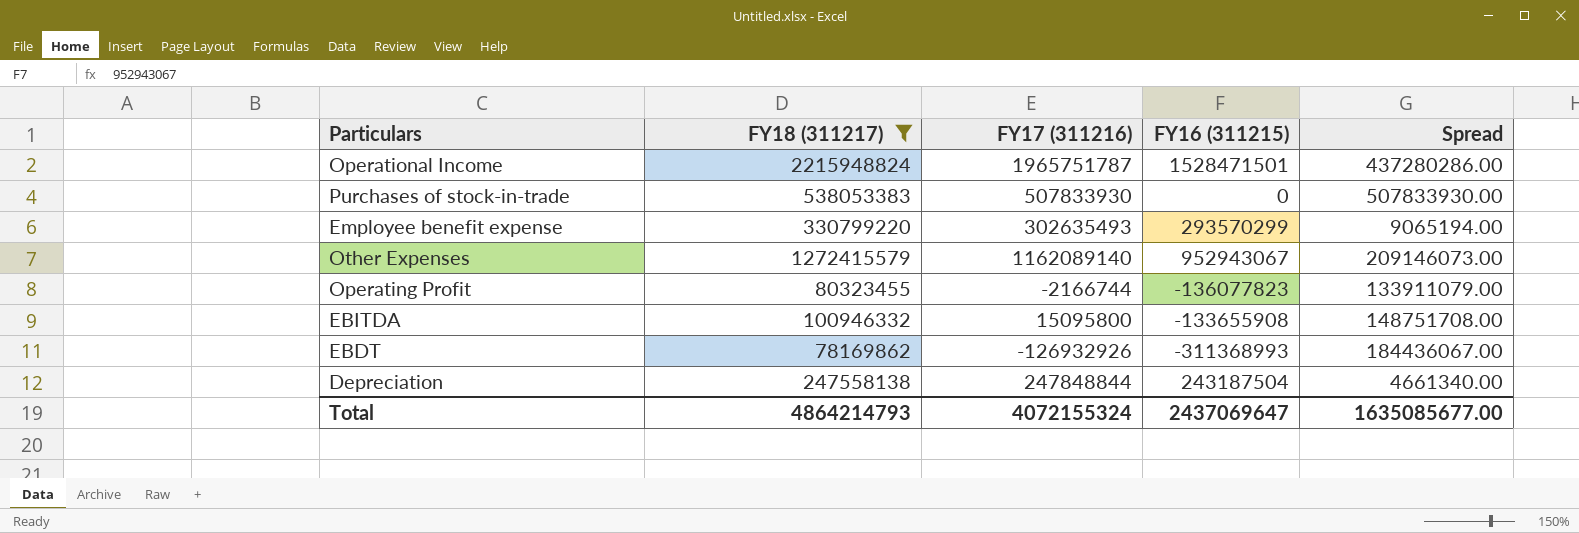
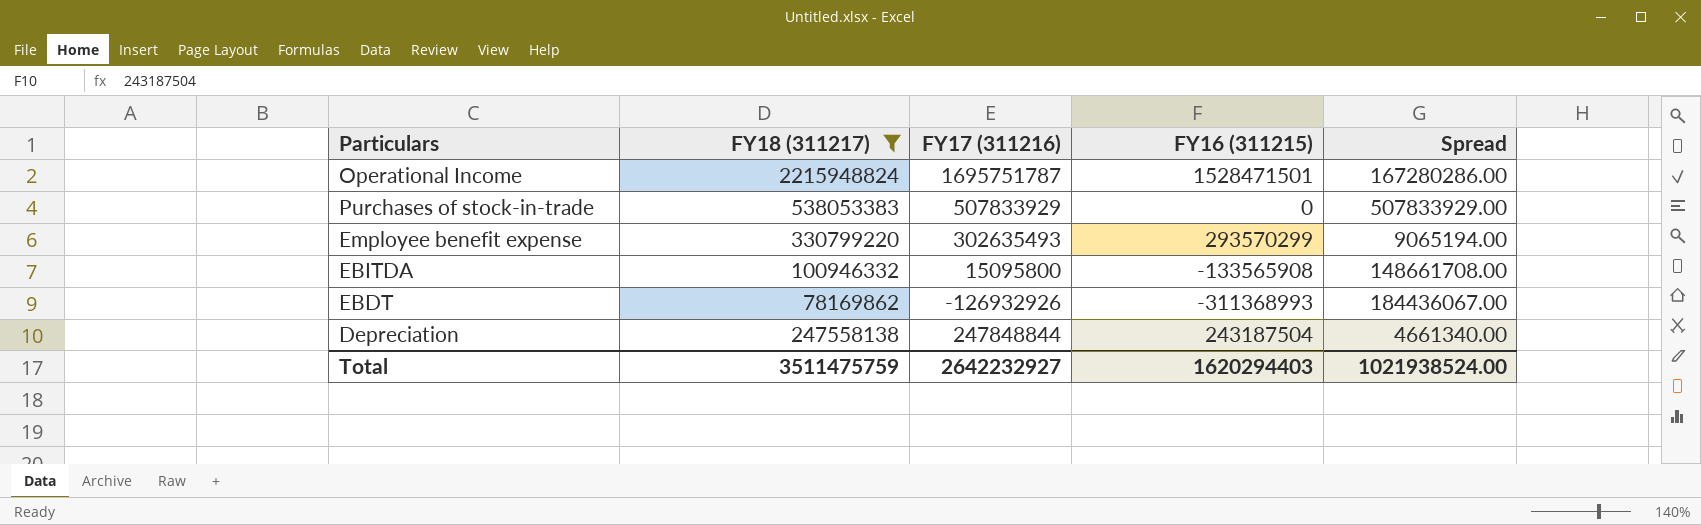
row Other Expenses: 1272415579 | 1162089140 | 952943067 | 209146073.00 -> none
row Operating Profit: 80323455 | -2166744 | -136077823 | 133911079.00 -> none
Operational Income | FY17 (311216): 1965751787 -> 1695751787
Operational Income | Spread: 437280286.00 -> 167280286.00
Purchases of stock-in-trade | FY17 (311216): 507833930 -> 507833929
Purchases of stock-in-trade | Spread: 507833930.00 -> 507833929.00
EBITDA | FY16 (311215): -133655908 -> -133565908
EBITDA | Spread: 148751708.00 -> 148661708.00
Total | FY18 (311217): 4864214793 -> 3511475759
Total | FY17 (311216): 4072155324 -> 2642232927
Total | FY16 (311215): 2437069647 -> 1620294403
Total | Spread: 1635085677.00 -> 1021938524.00

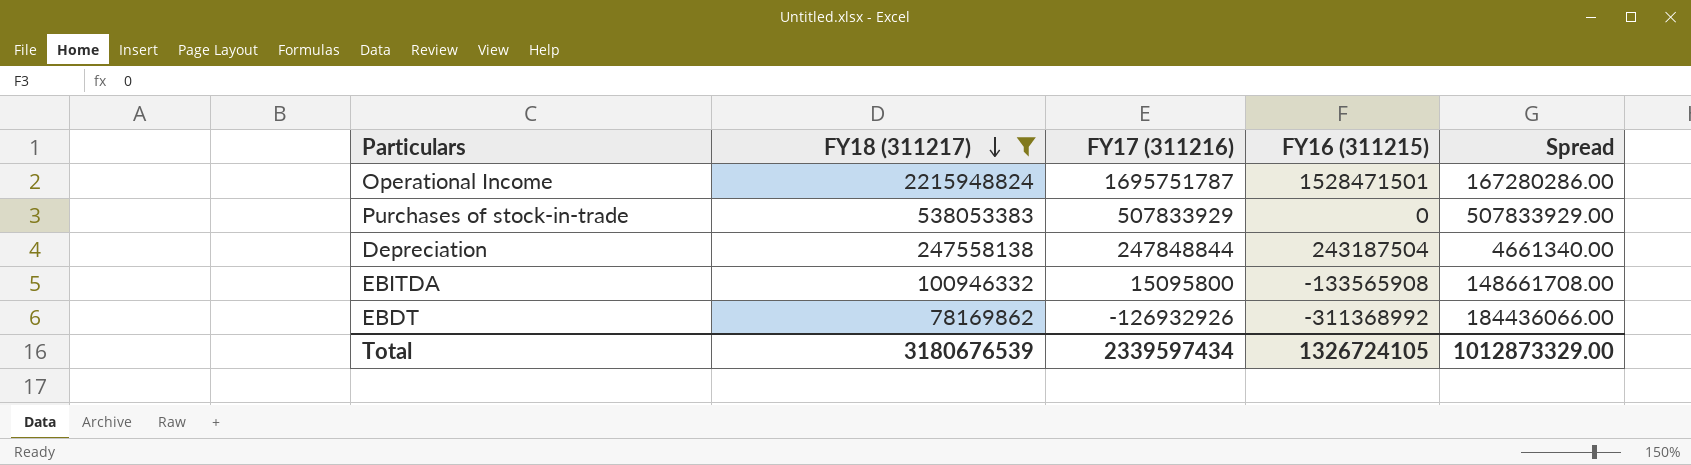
row order: none -> FY18 (311217) descending
row Employee benefit expense: 330799220 | 302635493 | 293570299 | 9065194.00 -> none
EBDT | FY16 (311215): -311368993 -> -311368992
EBDT | Spread: 184436067.00 -> 184436066.00
Total | FY18 (311217): 3511475759 -> 3180676539
Total | FY17 (311216): 2642232927 -> 2339597434
Total | FY16 (311215): 1620294403 -> 1326724105
Total | Spread: 1021938524.00 -> 1012873329.00

